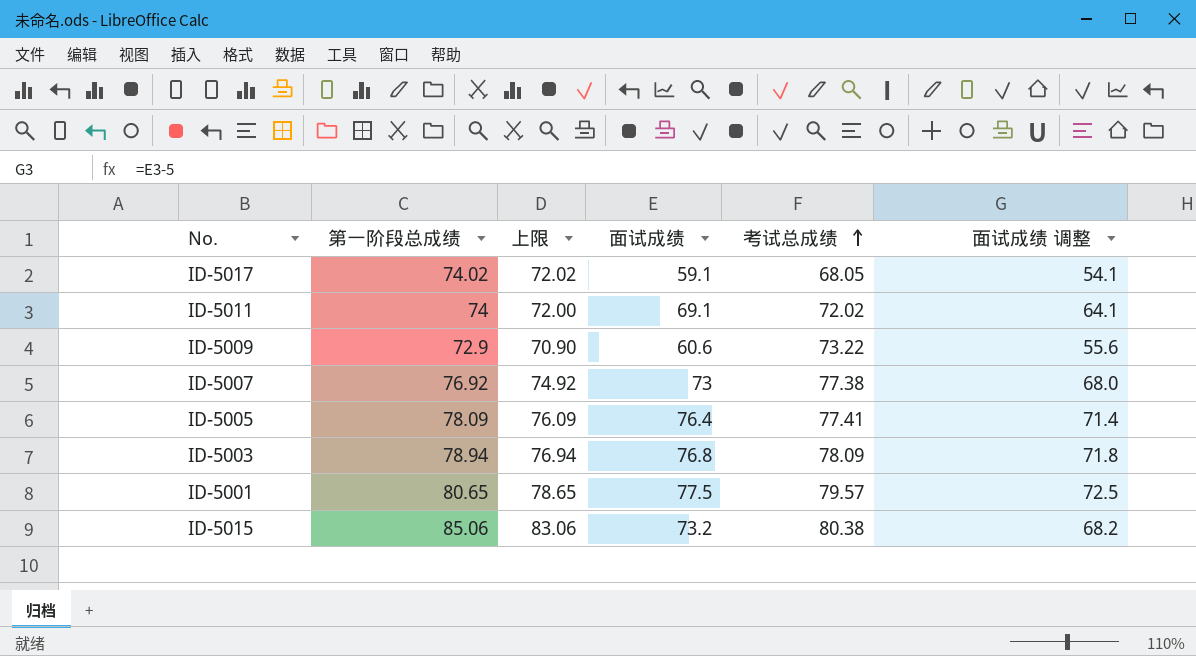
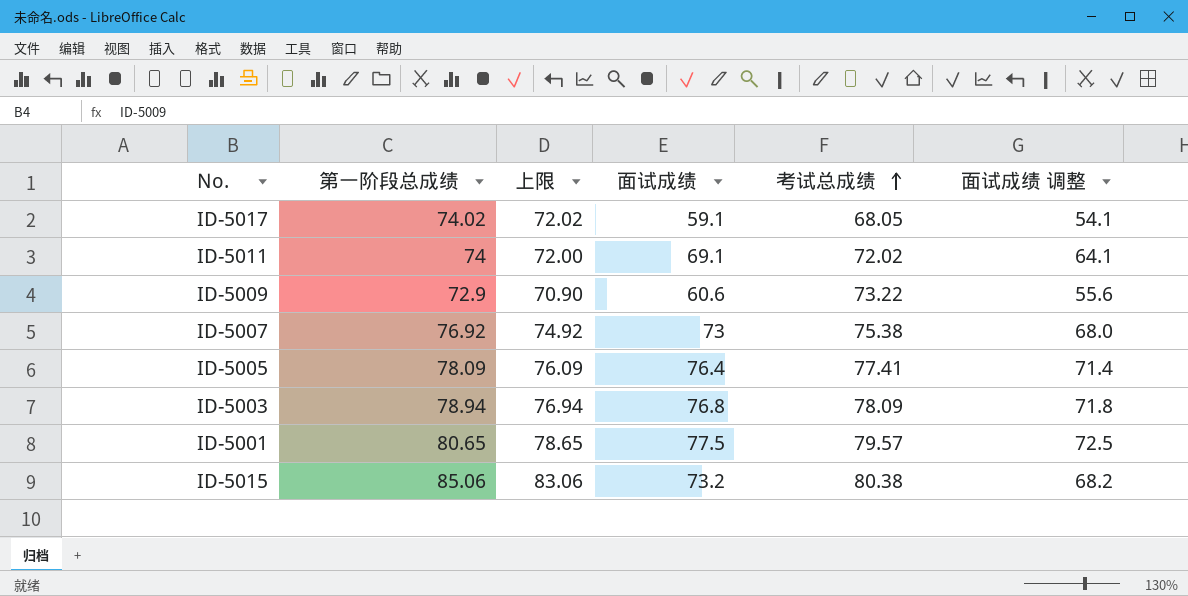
ID-5007 | 考试总成绩: 77.38 -> 75.38

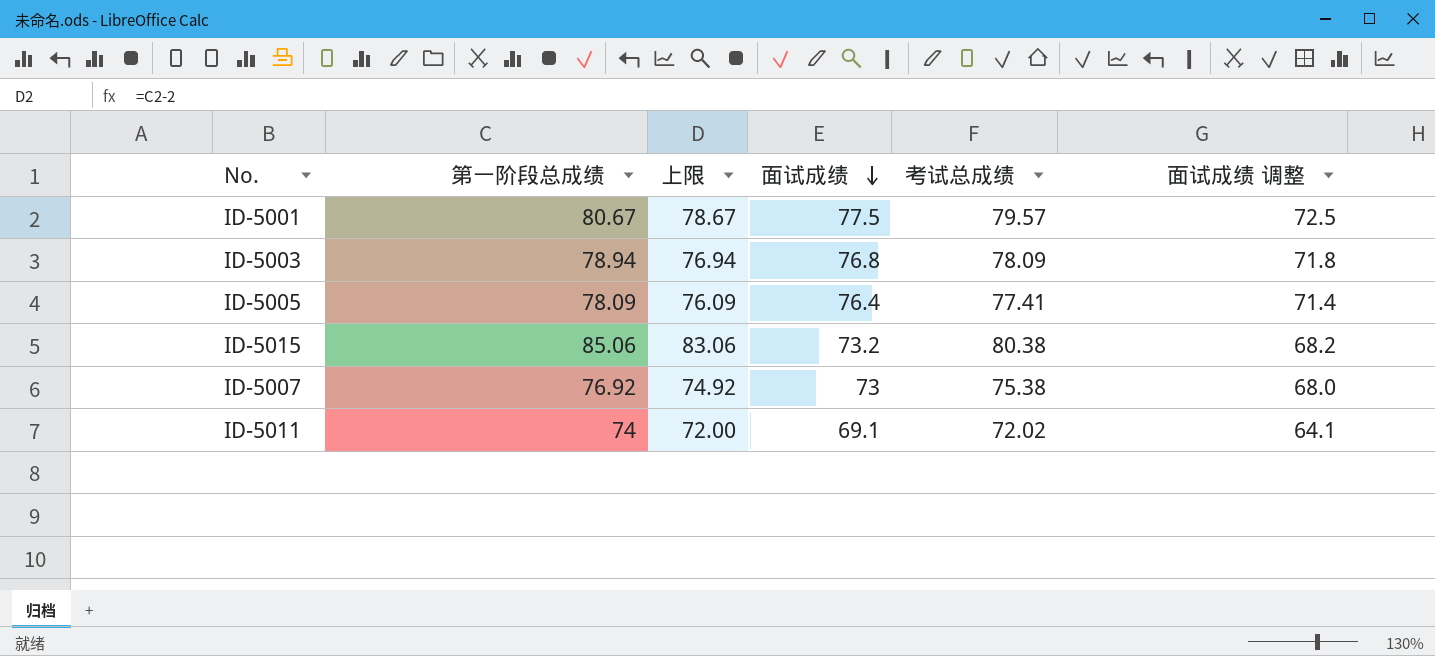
row order: 考试总成绩 ascending -> 面试成绩 descending
row ID-5017: 74.02 | 72.02 | 59.1 | 68.05 | 54.1 -> none
row ID-5009: 72.9 | 70.90 | 60.6 | 73.22 | 55.6 -> none
ID-5001 | 第一阶段总成绩: 80.65 -> 80.67
ID-5001 | 上限: 78.65 -> 78.67

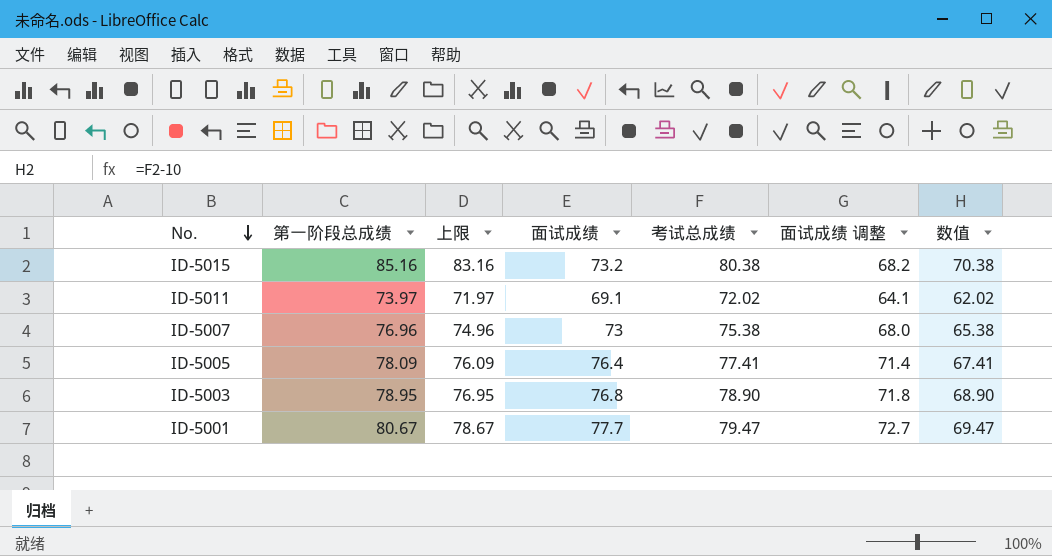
row order: 面试成绩 descending -> No. descending
column 数值 | formula: none -> [考试总成绩] - 10
ID-5015 | 第一阶段总成绩: 85.06 -> 85.16
ID-5015 | 上限: 83.06 -> 83.16
ID-5011 | 第一阶段总成绩: 74 -> 73.97
ID-5011 | 上限: 72.00 -> 71.97
ID-5007 | 第一阶段总成绩: 76.92 -> 76.96
ID-5007 | 上限: 74.92 -> 74.96
ID-5003 | 第一阶段总成绩: 78.94 -> 78.95
ID-5003 | 上限: 76.94 -> 76.95
ID-5003 | 考试总成绩: 78.09 -> 78.90
ID-5001 | 面试成绩: 77.5 -> 77.7
ID-5001 | 考试总成绩: 79.57 -> 79.47
ID-5001 | 面试成绩 调整: 72.5 -> 72.7

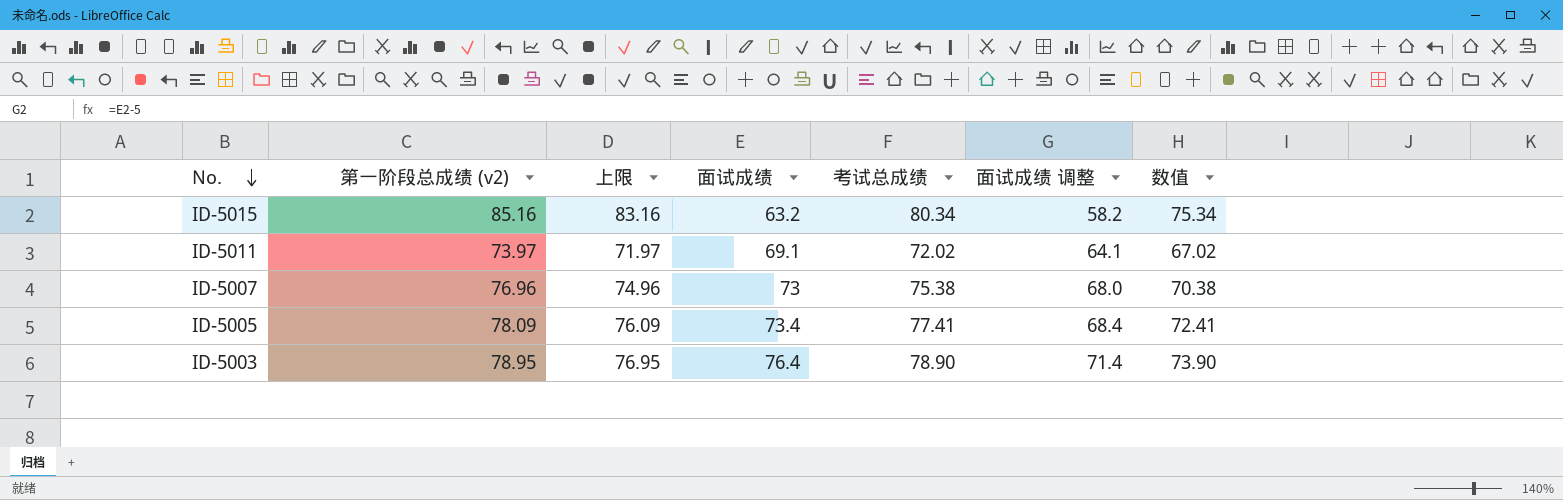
column name: 第一阶段总成绩 -> 第一阶段总成绩 (v2)
column 数值 | formula: [考试总成绩] - 10 -> [考试总成绩] - 5
row ID-5001: 80.67 | 78.67 | 77.7 | 79.47 | 72.7 | 69.47 -> none
ID-5015 | 面试成绩: 73.2 -> 63.2
ID-5015 | 考试总成绩: 80.38 -> 80.34
ID-5015 | 面试成绩 调整: 68.2 -> 58.2
ID-5005 | 面试成绩: 76.4 -> 73.4
ID-5005 | 面试成绩 调整: 71.4 -> 68.4
ID-5003 | 面试成绩: 76.8 -> 76.4
ID-5003 | 面试成绩 调整: 71.8 -> 71.4

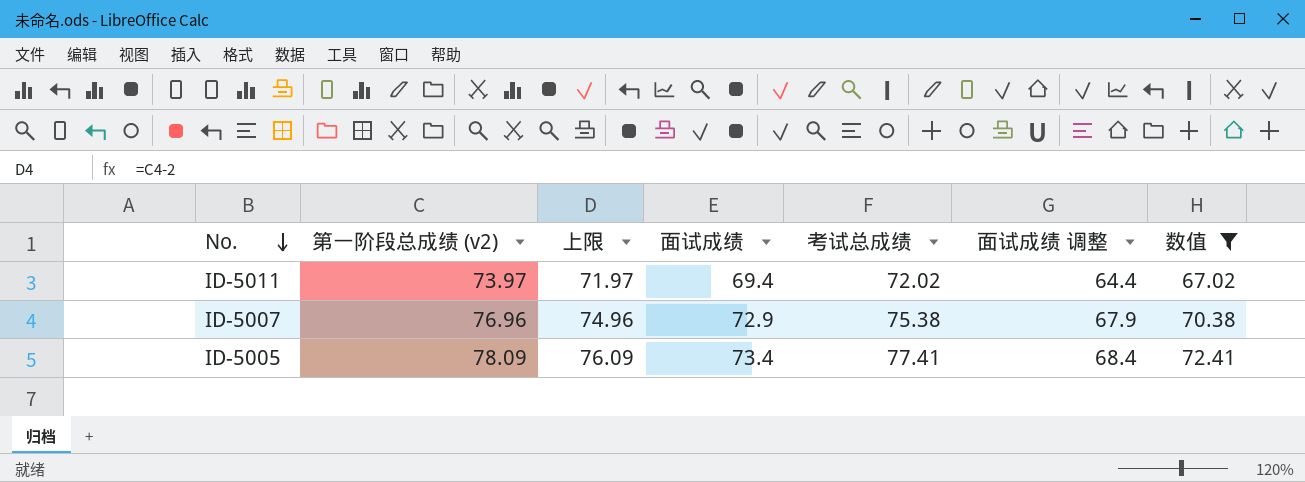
filter: none -> 数值 <= 72.41
ID-5011 | 面试成绩: 69.1 -> 69.4
ID-5011 | 面试成绩 调整: 64.1 -> 64.4
ID-5007 | 面试成绩: 73 -> 72.9
ID-5007 | 面试成绩 调整: 68.0 -> 67.9

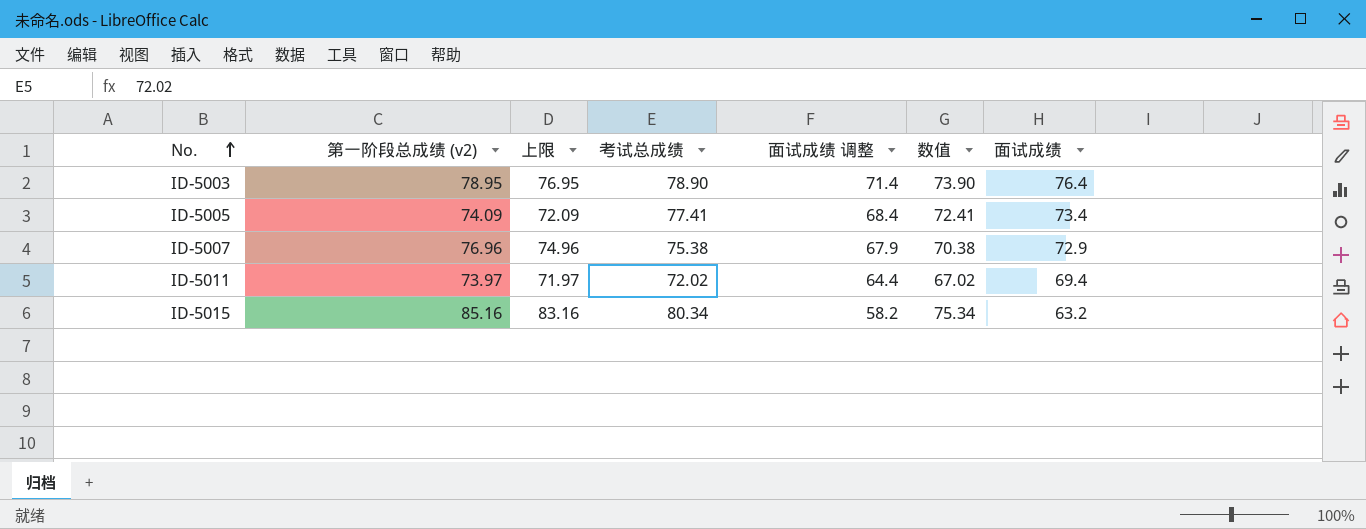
filter: 数值 <= 72.41 -> none
row order: No. descending -> No. ascending
column 面试成绩 | position: 4 -> 7
ID-5005 | 第一阶段总成绩 (v2): 78.09 -> 74.09
ID-5005 | 上限: 76.09 -> 72.09

